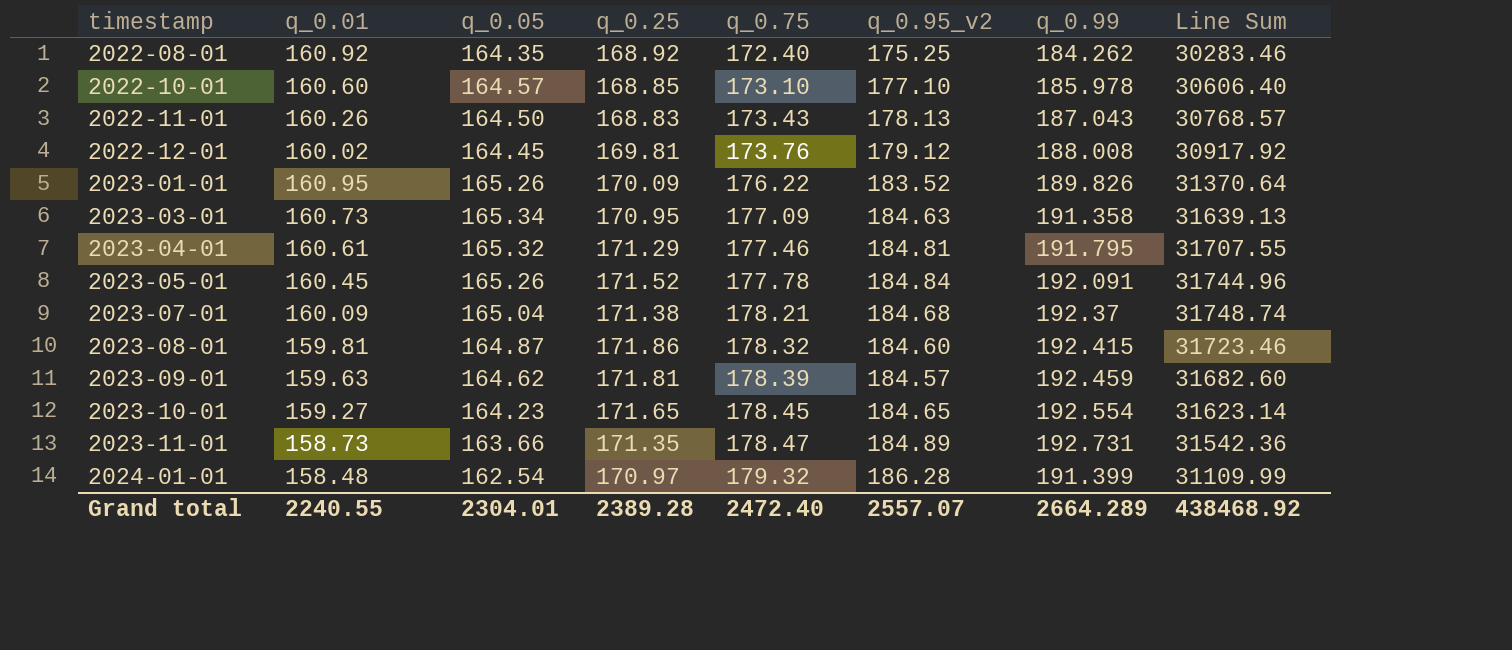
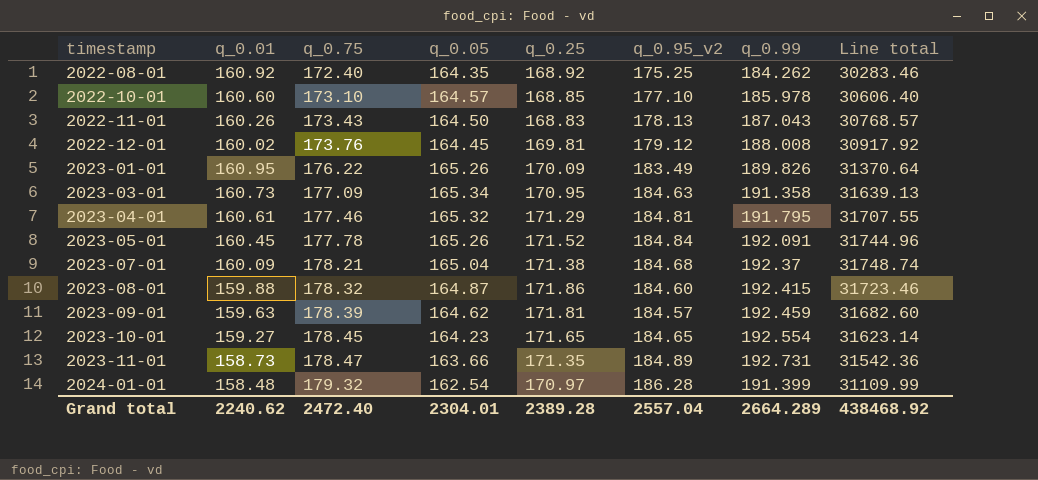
column q_0.75 | position: 5 -> 3
column name: Line Sum -> Line total
2023-01-01 | q_0.95_v2: 183.52 -> 183.49
2023-08-01 | q_0.01: 159.81 -> 159.88
Grand total | q_0.01: 2240.55 -> 2240.62
Grand total | q_0.95_v2: 2557.07 -> 2557.04

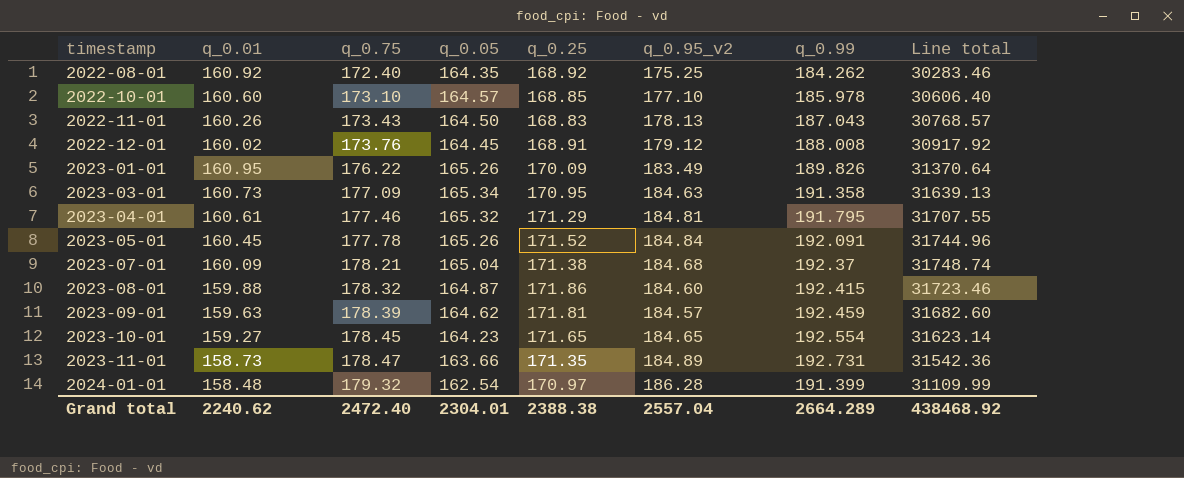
2022-12-01 | q_0.25: 169.81 -> 168.91
Grand total | q_0.25: 2389.28 -> 2388.38

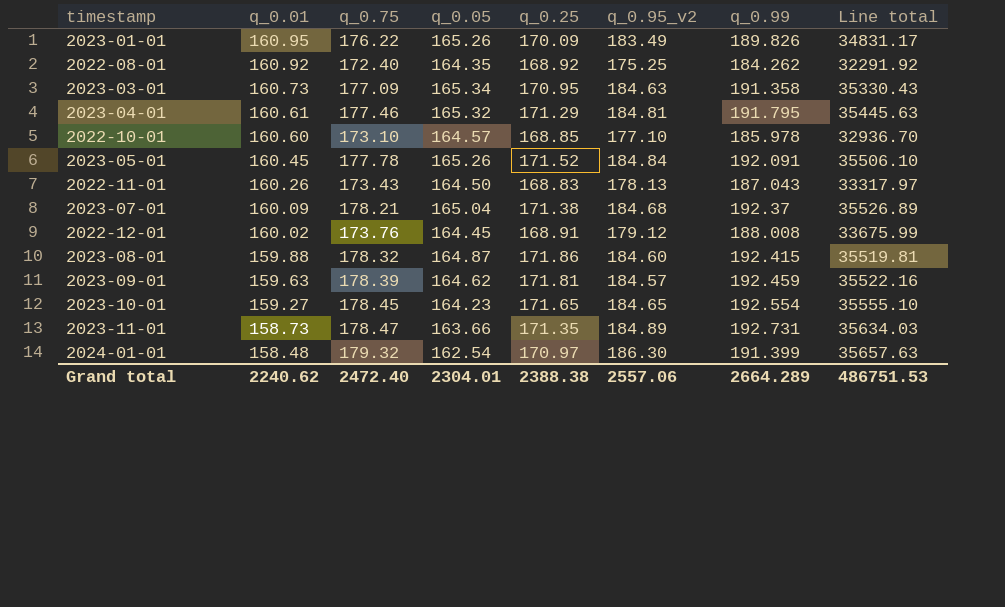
row order: timestamp ascending -> q_0.01 descending
column Line total | formula: [q_0.05] * [q_0.99] -> [q_0.95_v2] * [q_0.99]
2024-01-01 | q_0.95_v2: 186.28 -> 186.30
Grand total | q_0.95_v2: 2557.04 -> 2557.06
Grand total | Line total: 438468.92 -> 486751.53

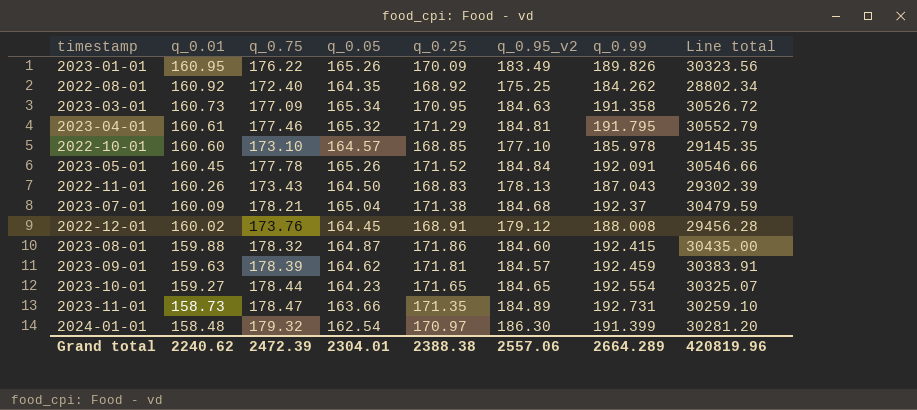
column Line total | formula: [q_0.95_v2] * [q_0.99] -> [q_0.05] * [q_0.95_v2]
2023-10-01 | q_0.75: 178.45 -> 178.44
Grand total | q_0.75: 2472.40 -> 2472.39
Grand total | Line total: 486751.53 -> 420819.96

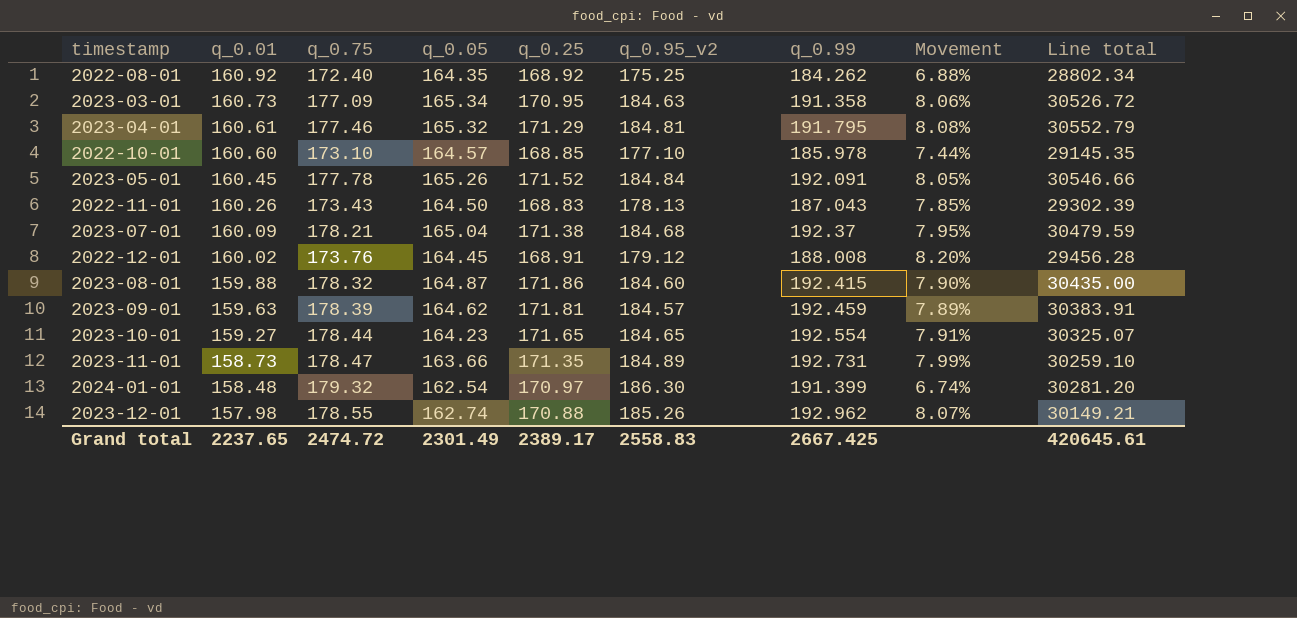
column Movement | formula: none -> ([q_0.99] - [q_0.75]) / [q_0.75]
row 2023-01-01: 160.95 | 176.22 | 165.26 | 170.09 | 183.49 | 189.826 | 30323.56 -> none
row 2023-12-01: none -> 157.98 | 178.55 | 162.74 | 170.88 | 185.26 | 192.962 | 8.07% | 30149.21
Grand total | q_0.01: 2240.62 -> 2237.65
Grand total | q_0.75: 2472.39 -> 2474.72
Grand total | q_0.05: 2304.01 -> 2301.49
Grand total | q_0.25: 2388.38 -> 2389.17
Grand total | q_0.95_v2: 2557.06 -> 2558.83
Grand total | q_0.99: 2664.289 -> 2667.425
Grand total | Line total: 420819.96 -> 420645.61

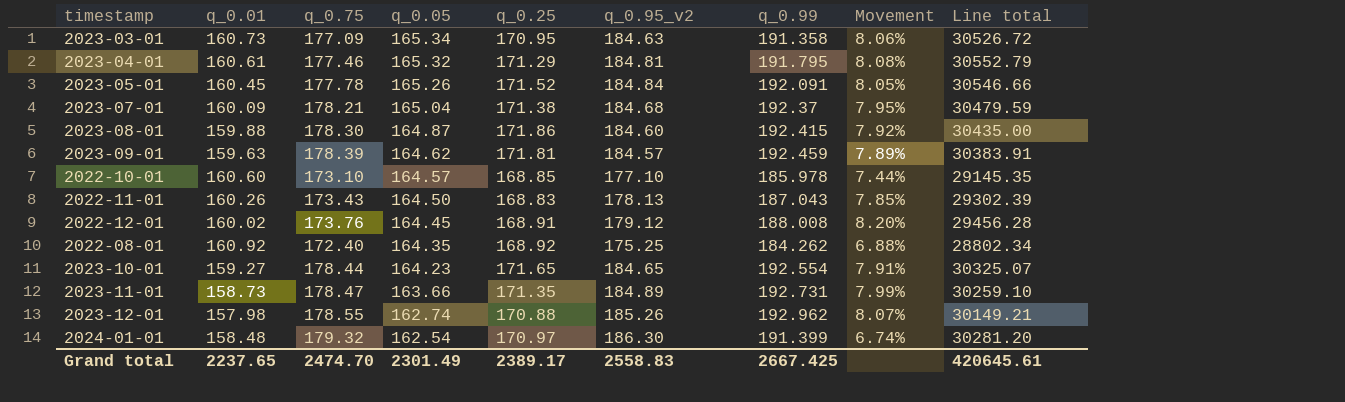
row order: q_0.01 descending -> q_0.05 descending
2023-08-01 | q_0.75: 178.32 -> 178.30
2023-08-01 | Movement: 7.90% -> 7.92%
Grand total | q_0.75: 2474.72 -> 2474.70

